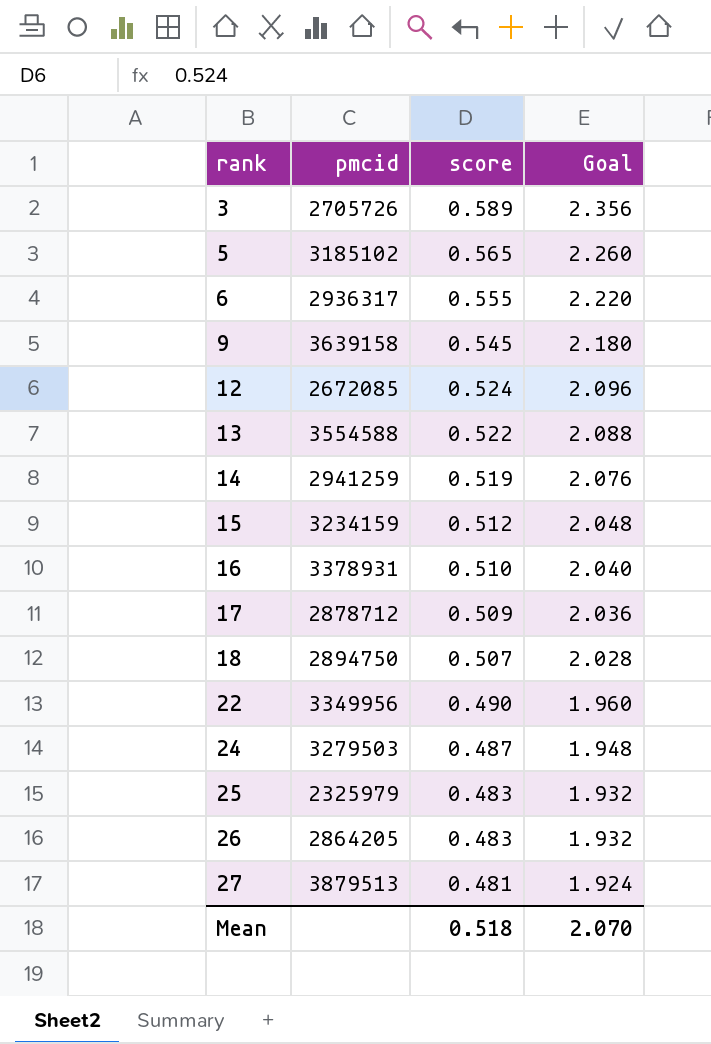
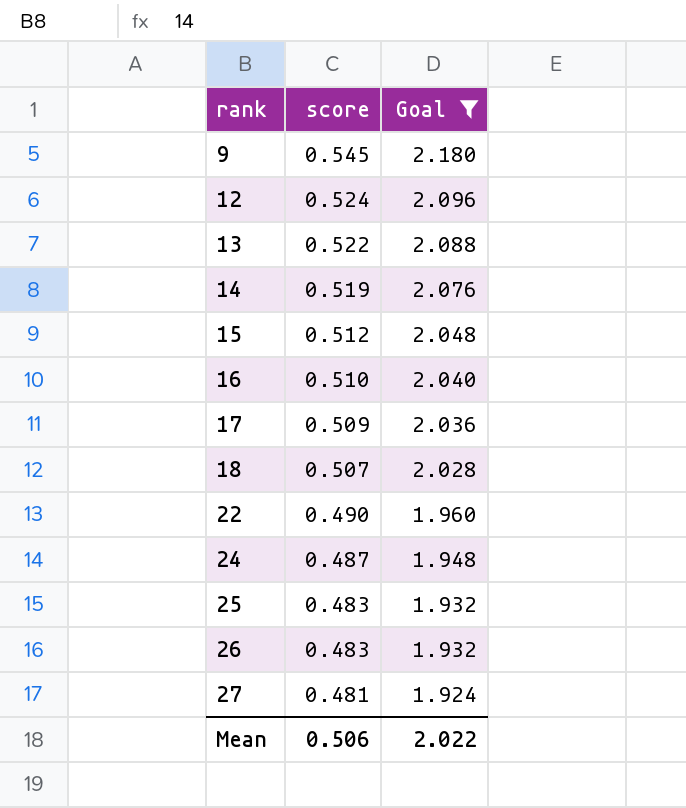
filter: none -> Goal <= 2.180
column pmcid | position: 2 -> none
Mean | score: 0.518 -> 0.506
Mean | Goal: 2.070 -> 2.022

